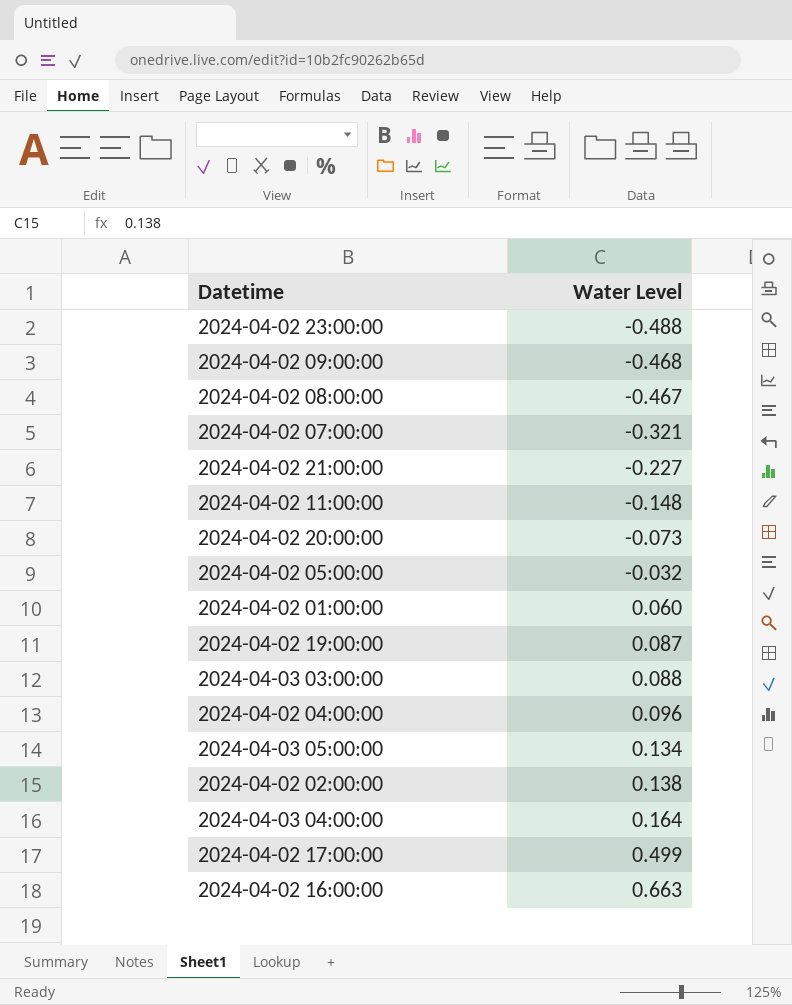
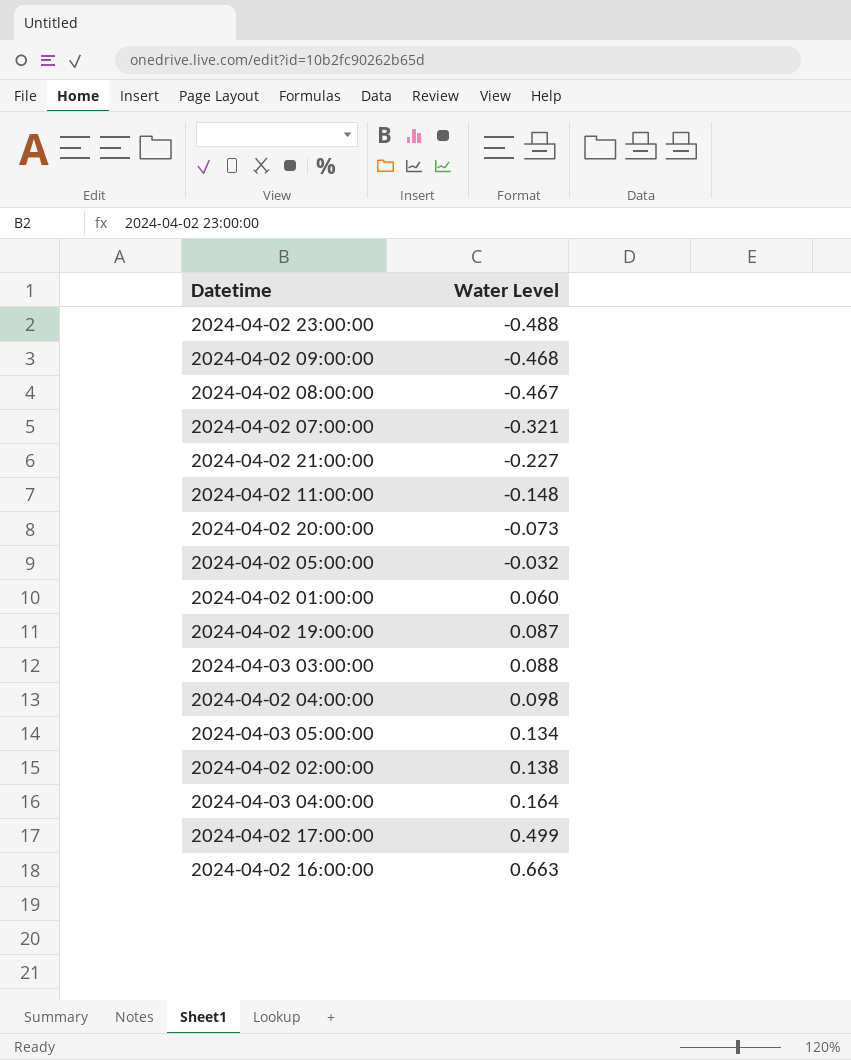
2024-04-02 04:00:00 | Water Level: 0.096 -> 0.098

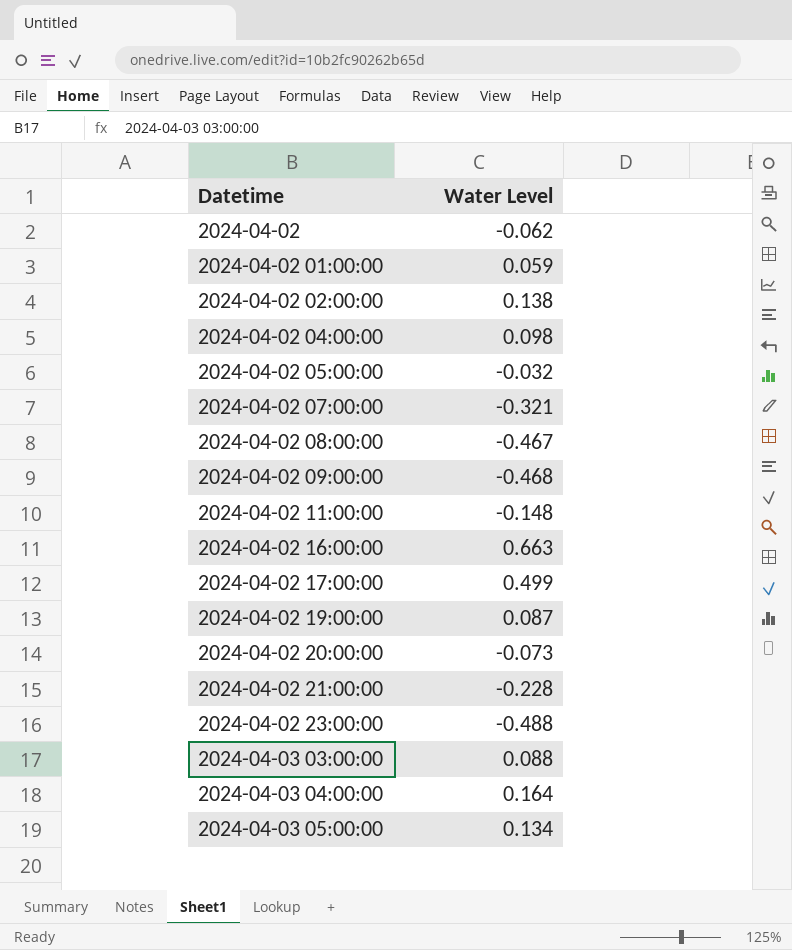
row order: Water Level ascending -> Datetime ascending
row 2024-04-02: none -> -0.062
2024-04-02 01:00:00 | Water Level: 0.060 -> 0.059
2024-04-02 21:00:00 | Water Level: -0.227 -> -0.228

